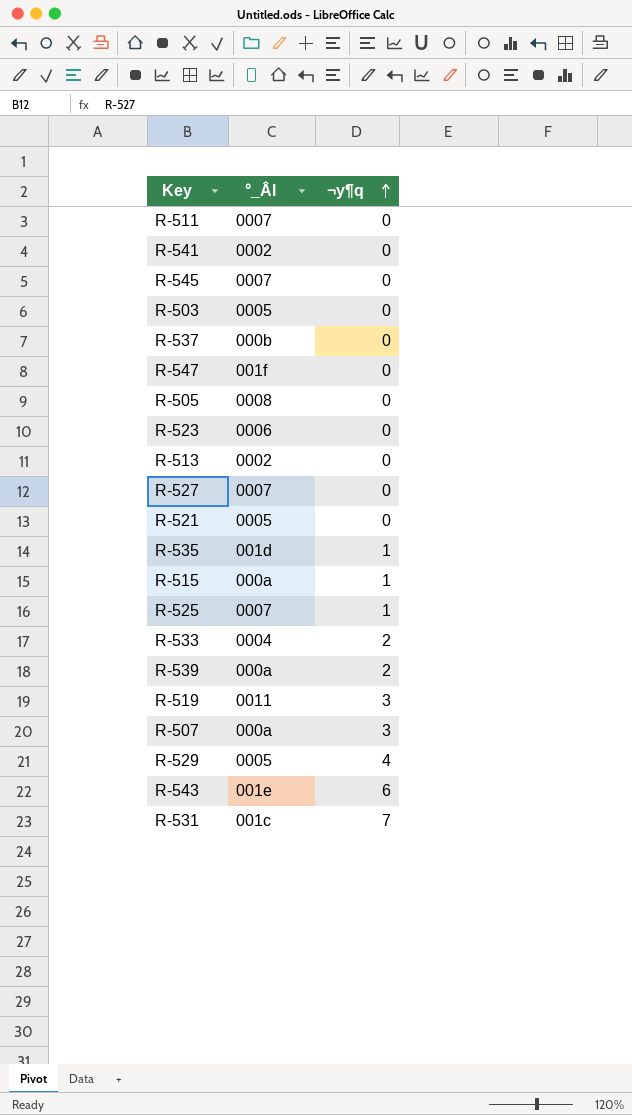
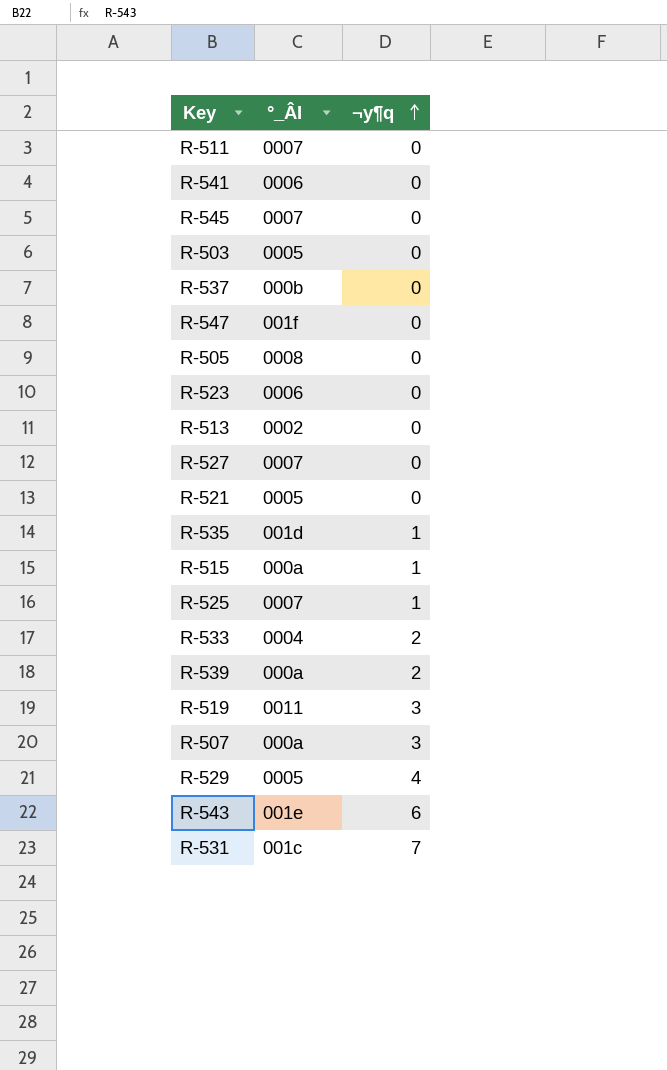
R-541 | °_ÂI: 0002 -> 0006

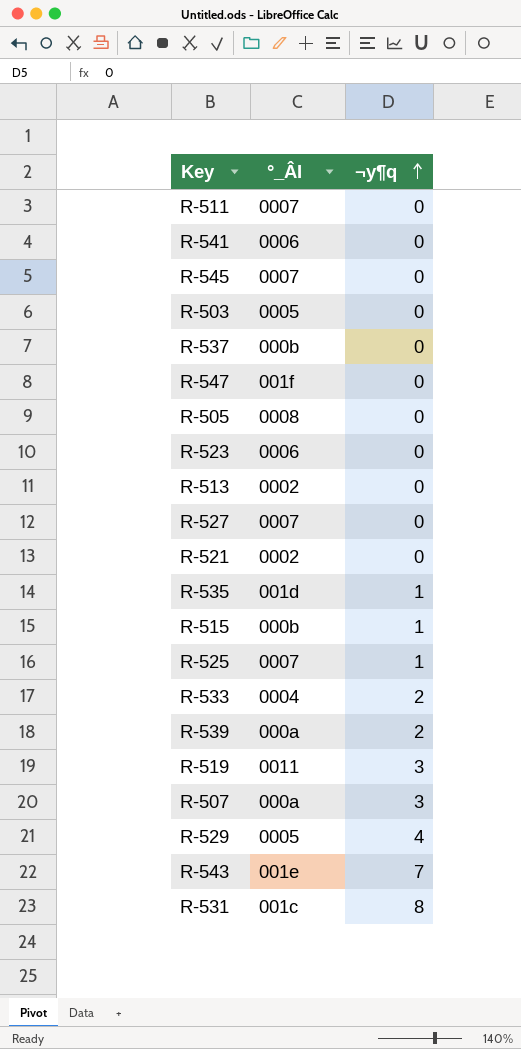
R-521 | °_ÂI: 0005 -> 0002
R-515 | °_ÂI: 000a -> 000b
R-543 | ¬y¶q: 6 -> 7
R-531 | ¬y¶q: 7 -> 8

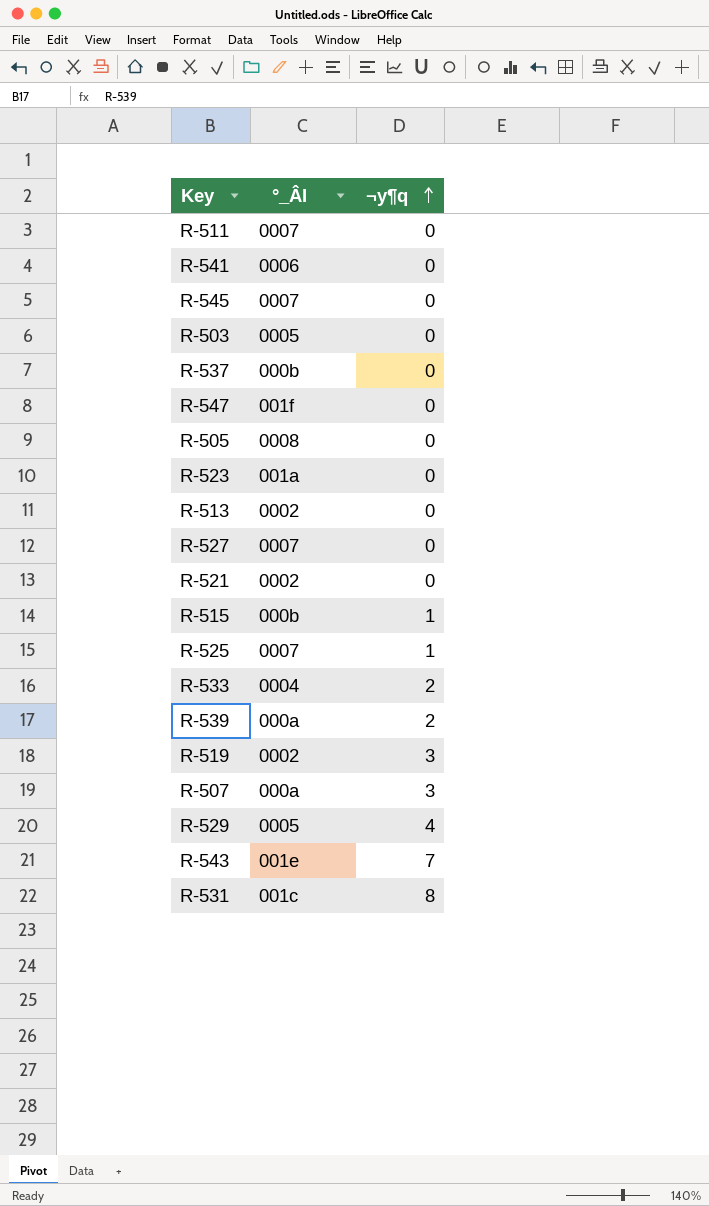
row R-535: 001d | 1 -> none
R-523 | °_ÂI: 0006 -> 001a
R-519 | °_ÂI: 0011 -> 0002

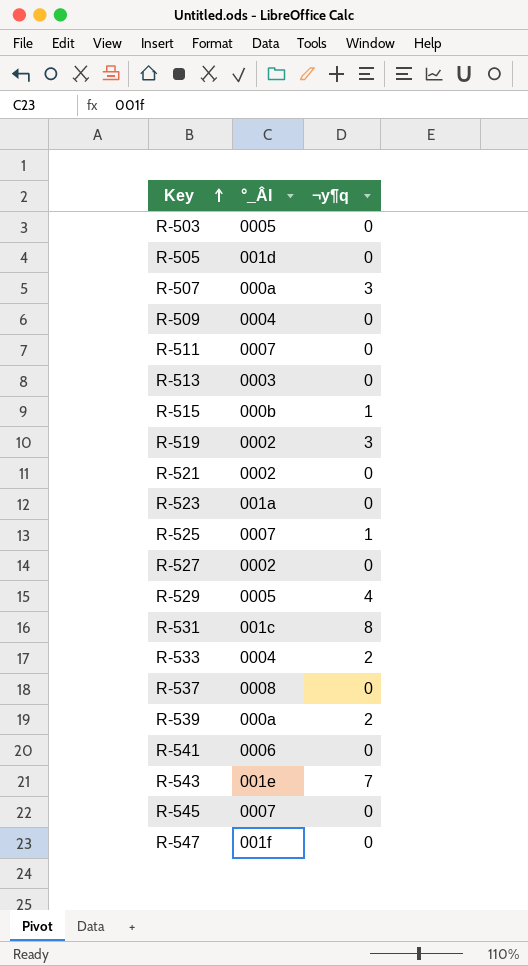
row order: ¬y¶q ascending -> Key ascending
R-505 | °_ÂI: 0008 -> 001d
row R-509: none -> 0004 | 0
R-513 | °_ÂI: 0002 -> 0003
R-527 | °_ÂI: 0007 -> 0002
R-537 | °_ÂI: 000b -> 0008

